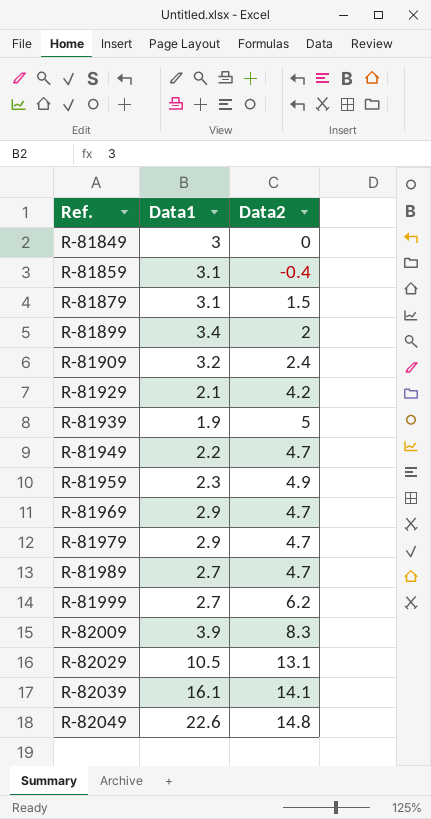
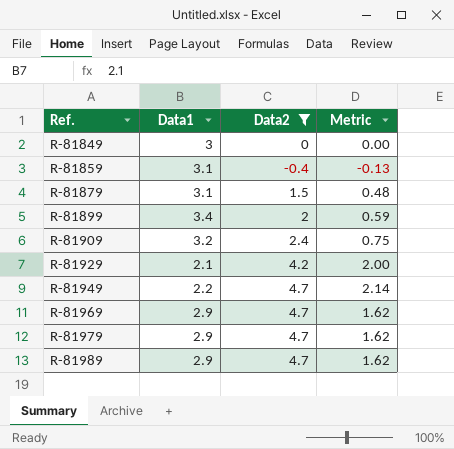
filter: none -> Data2 <= 4.7
column Metric | formula: none -> [Data2] / [Data1]
R-81989 | Data1: 2.7 -> 2.9

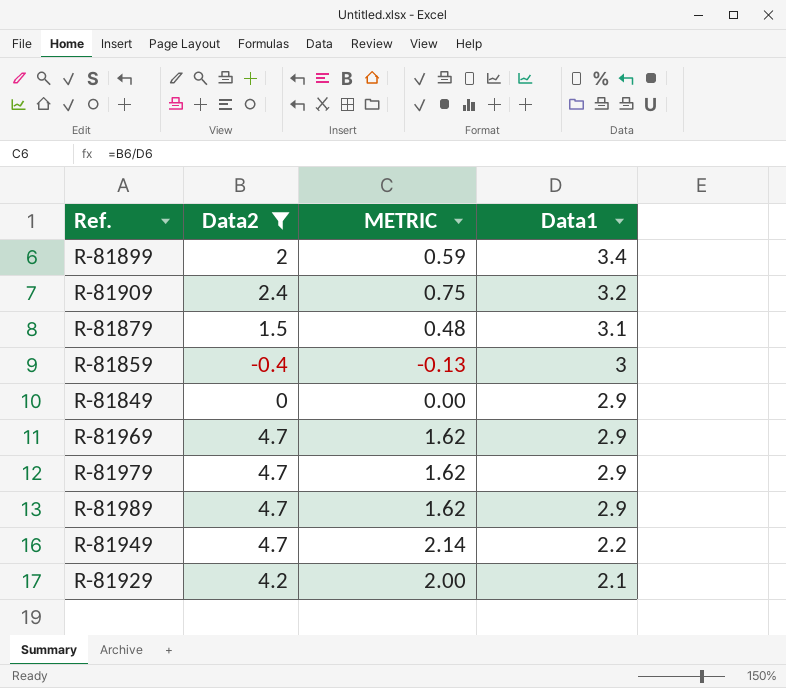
row order: Ref. ascending -> Data1 descending
column name: Metric -> METRIC
column Data1 | position: 2 -> 4
R-81859 | Data1: 3.1 -> 3
R-81849 | Data1: 3 -> 2.9

